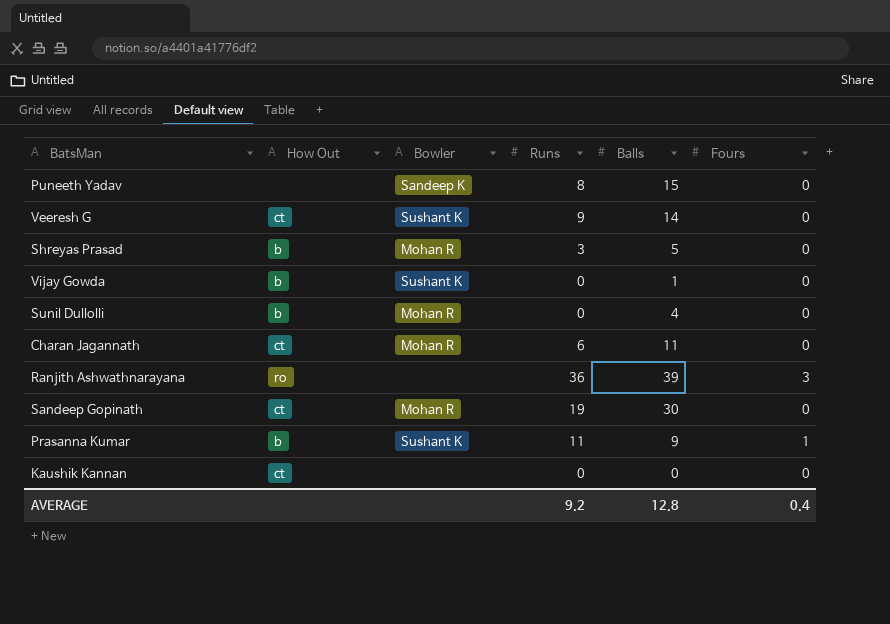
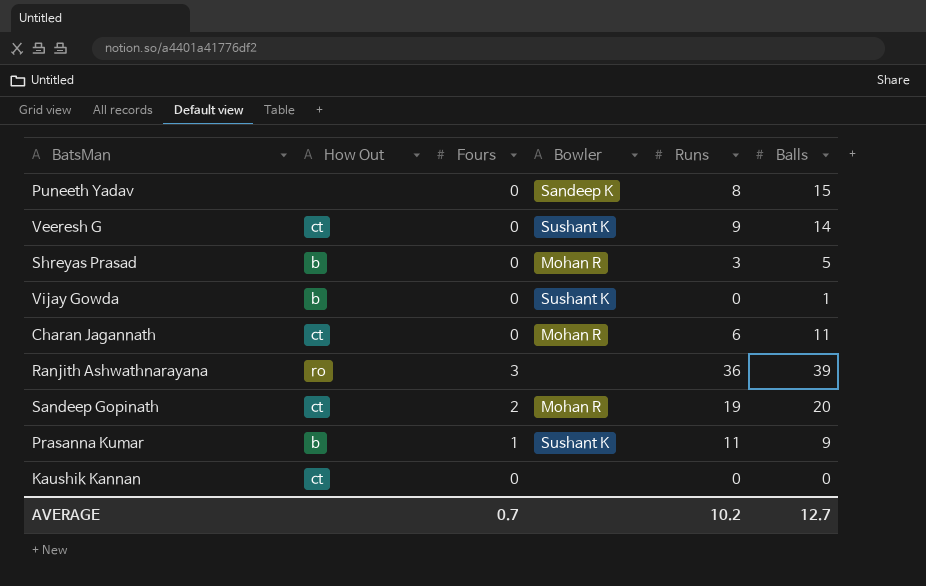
column Fours | position: 6 -> 3
row Sunil Dullolli: b | Mohan R | 0 | 4 | 0 -> none
Sandeep Gopinath | Fours: 0 -> 2
Sandeep Gopinath | Balls: 30 -> 20
AVERAGE | Fours: 0.4 -> 0.7
AVERAGE | Runs: 9.2 -> 10.2
AVERAGE | Balls: 12.8 -> 12.7

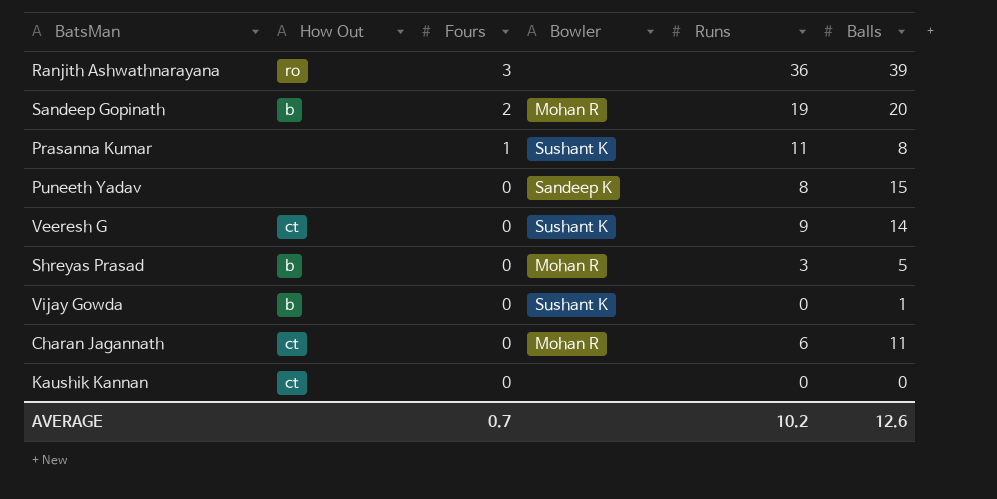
row order: none -> Fours descending
Sandeep Gopinath | How Out: ct -> b
Prasanna Kumar | How Out: b -> none
Prasanna Kumar | Balls: 9 -> 8
AVERAGE | Balls: 12.7 -> 12.6

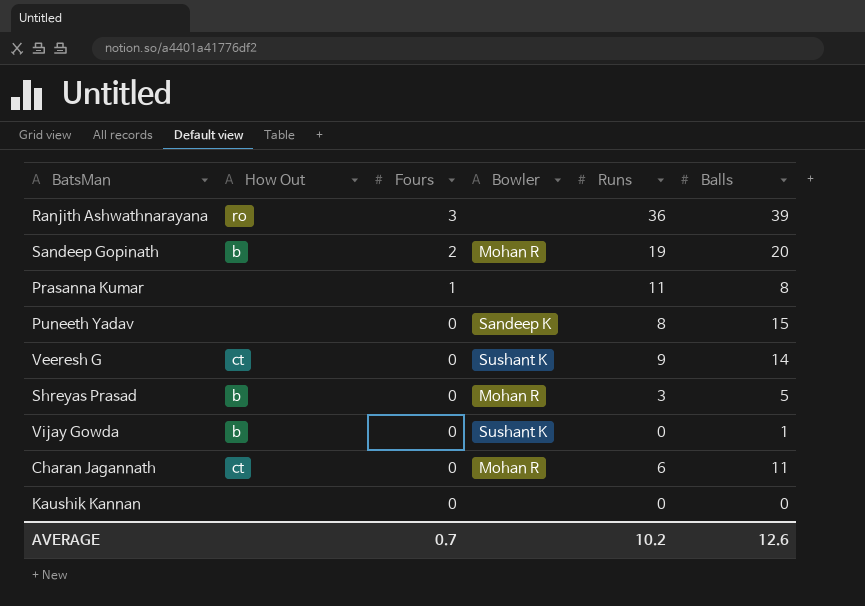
Prasanna Kumar | Bowler: Sushant K -> none
Kaushik Kannan | How Out: ct -> none

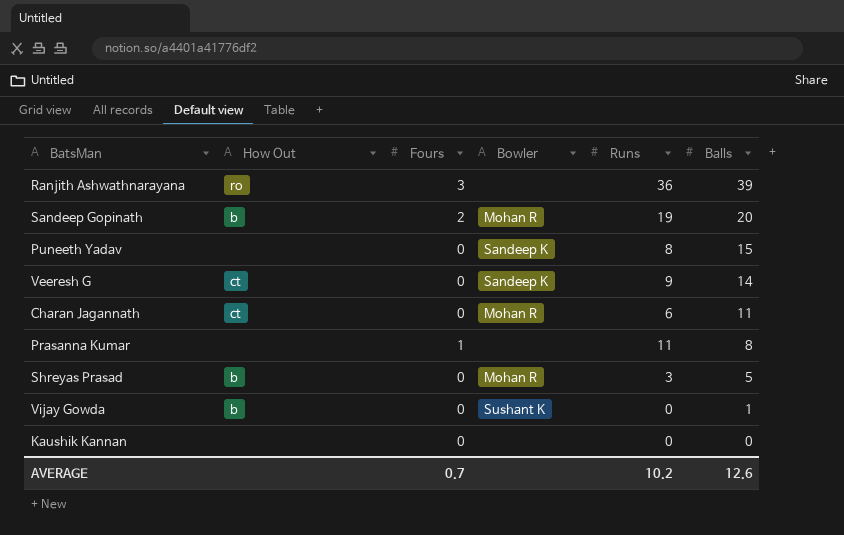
row order: Fours descending -> Balls descending
Veeresh G | Bowler: Sushant K -> Sandeep K

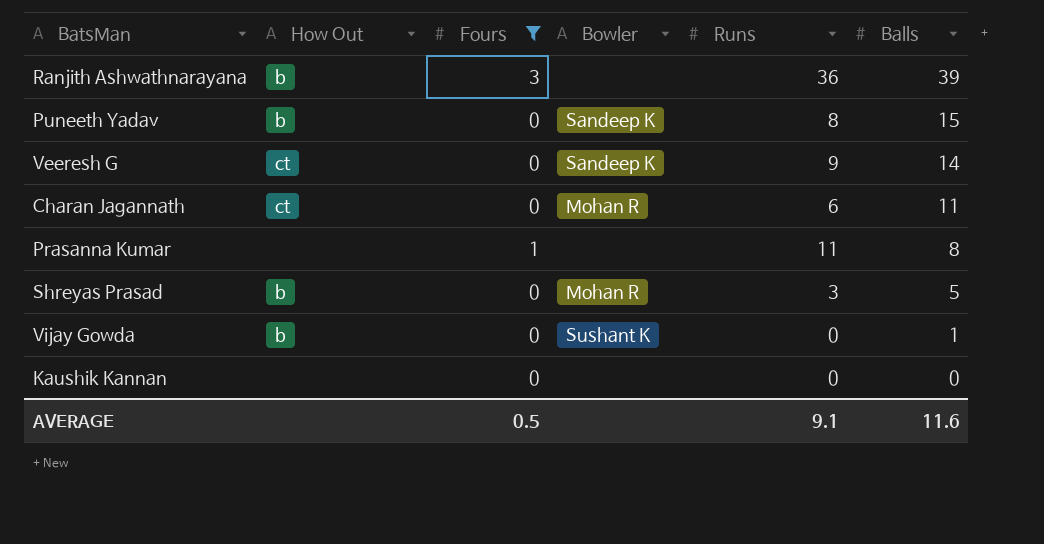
filter: none -> Fours != 2
Ranjith Ashwathnarayana | How Out: ro -> b
Puneeth Yadav | How Out: none -> b
AVERAGE | Fours: 0.7 -> 0.5
AVERAGE | Runs: 10.2 -> 9.1
AVERAGE | Balls: 12.6 -> 11.6

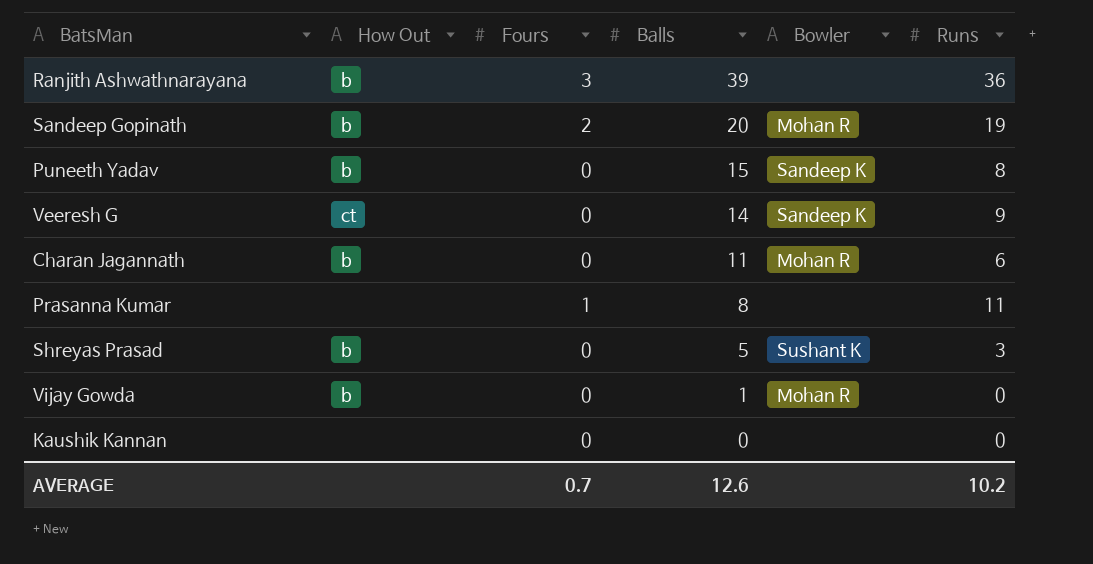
filter: Fours != 2 -> none
column Balls | position: 6 -> 4
Charan Jagannath | How Out: ct -> b
Shreyas Prasad | Bowler: Mohan R -> Sushant K
Vijay Gowda | Bowler: Sushant K -> Mohan R
AVERAGE | Fours: 0.5 -> 0.7
AVERAGE | Balls: 11.6 -> 12.6
AVERAGE | Runs: 9.1 -> 10.2

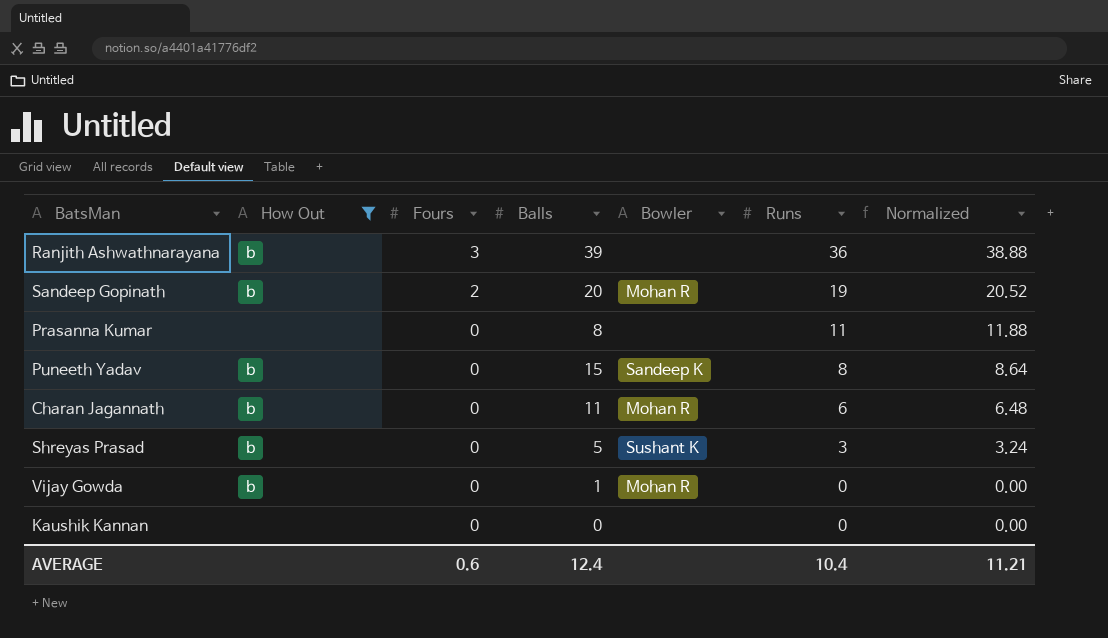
filter: none -> How Out != ct
row order: Balls descending -> Fours descending
column Normalized | formula: none -> [Runs] * 1.08
Prasanna Kumar | Fours: 1 -> 0
AVERAGE | Fours: 0.7 -> 0.6
AVERAGE | Balls: 12.6 -> 12.4
AVERAGE | Runs: 10.2 -> 10.4

